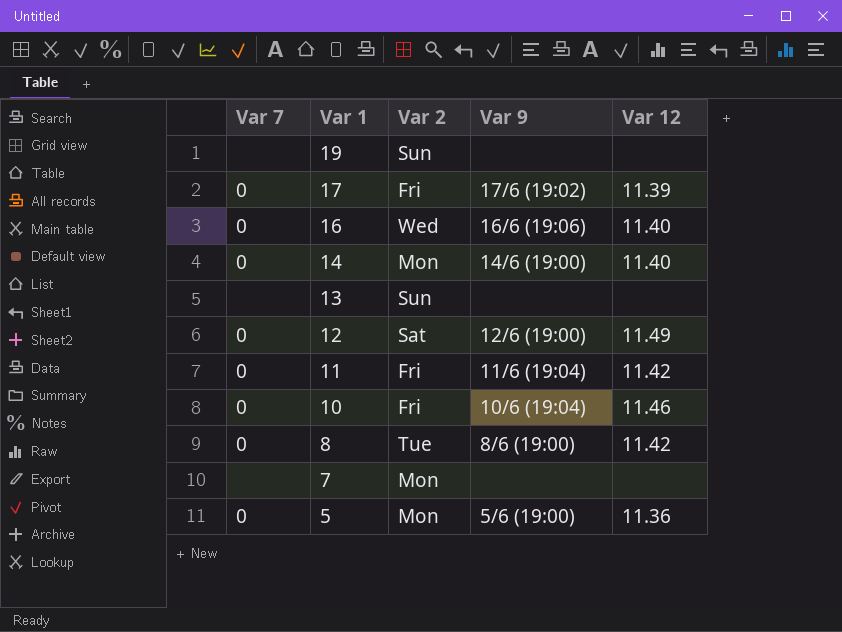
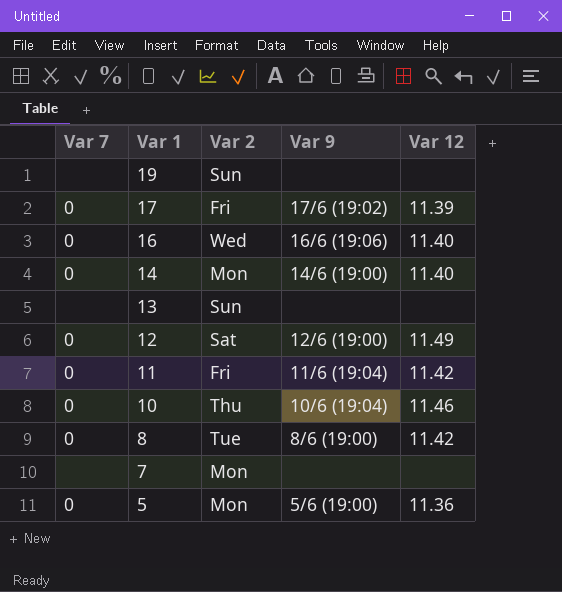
10 | Var 2: Fri -> Thu

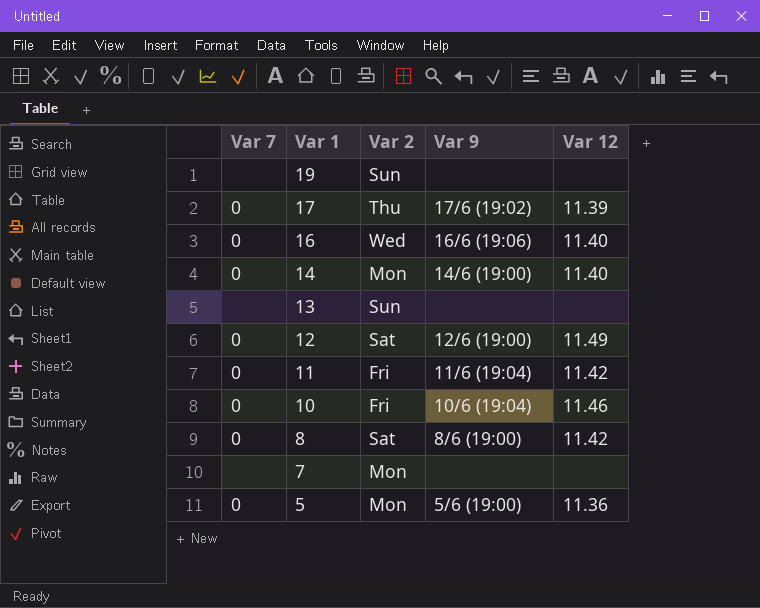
17 | Var 2: Fri -> Thu
10 | Var 2: Thu -> Fri
8 | Var 2: Tue -> Sat

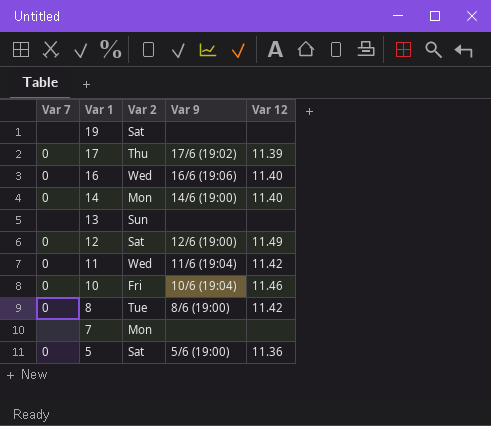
19 | Var 2: Sun -> Sat
11 | Var 2: Fri -> Wed
8 | Var 2: Sat -> Tue
5 | Var 2: Mon -> Sat

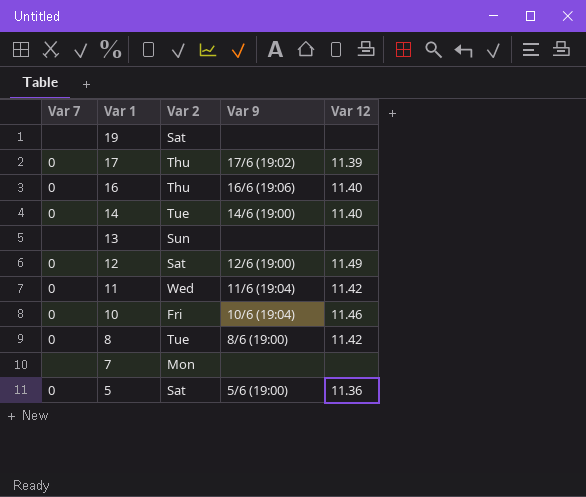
16 | Var 2: Wed -> Thu
14 | Var 2: Mon -> Tue

